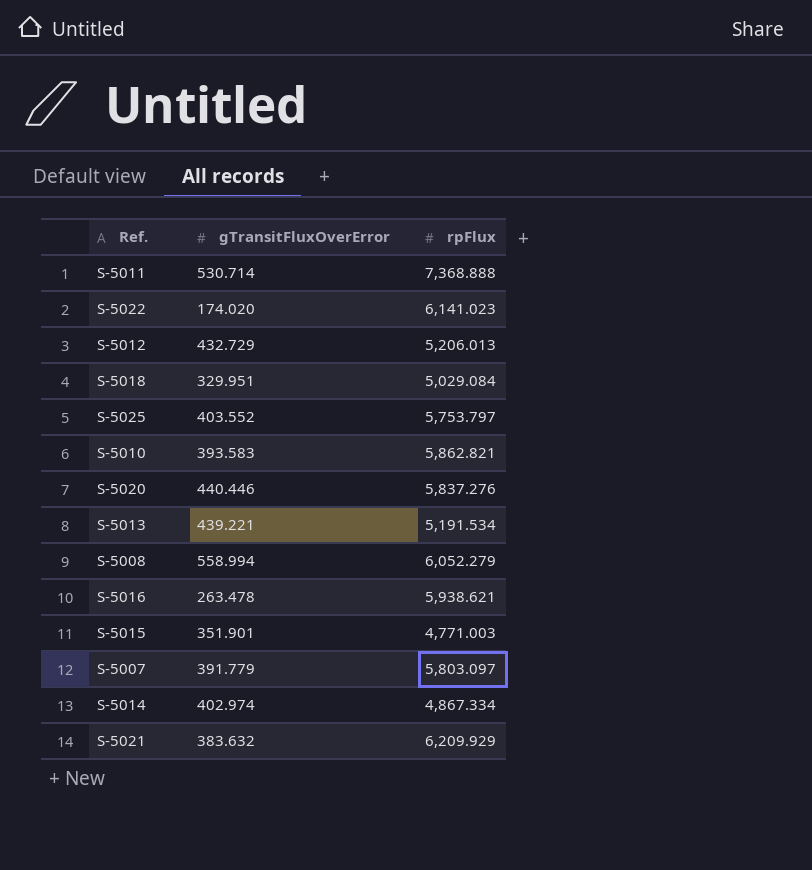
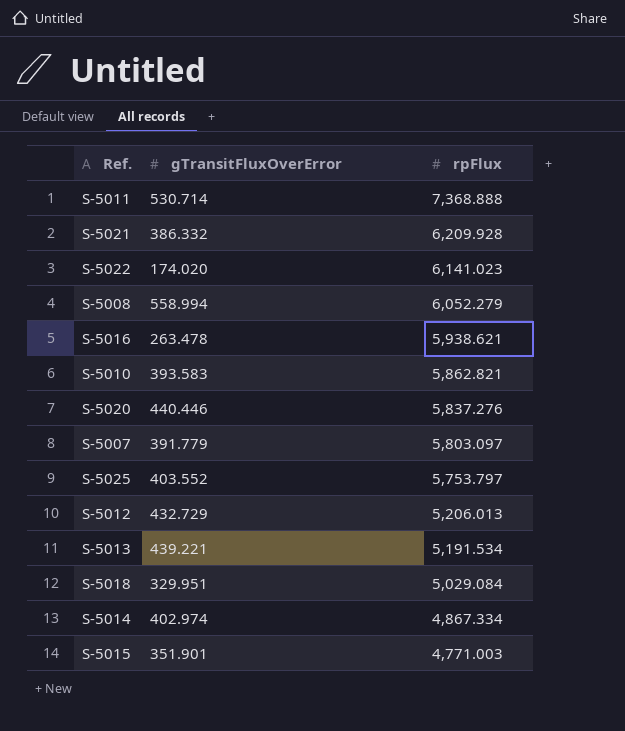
row order: none -> rpFlux descending
S-5021 | gTransitFluxOverError: 383.632 -> 386.332
S-5021 | rpFlux: 6,209.929 -> 6,209.928

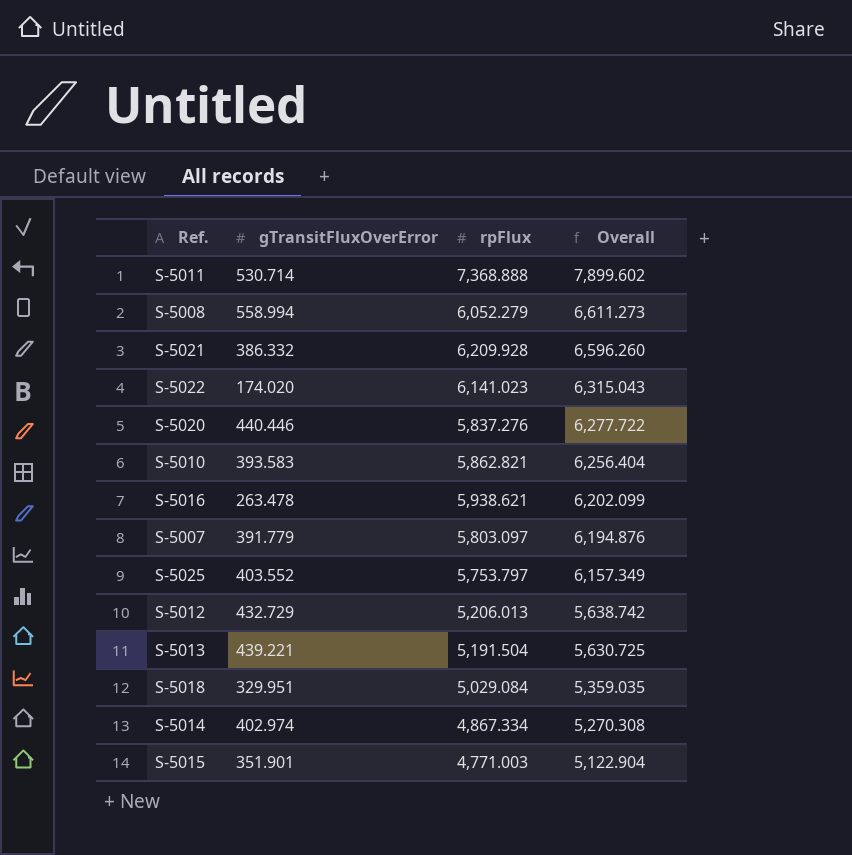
row order: rpFlux descending -> Overall descending
column Overall | formula: none -> [gTransitFluxOverError] + [rpFlux]
S-5013 | rpFlux: 5,191.534 -> 5,191.504

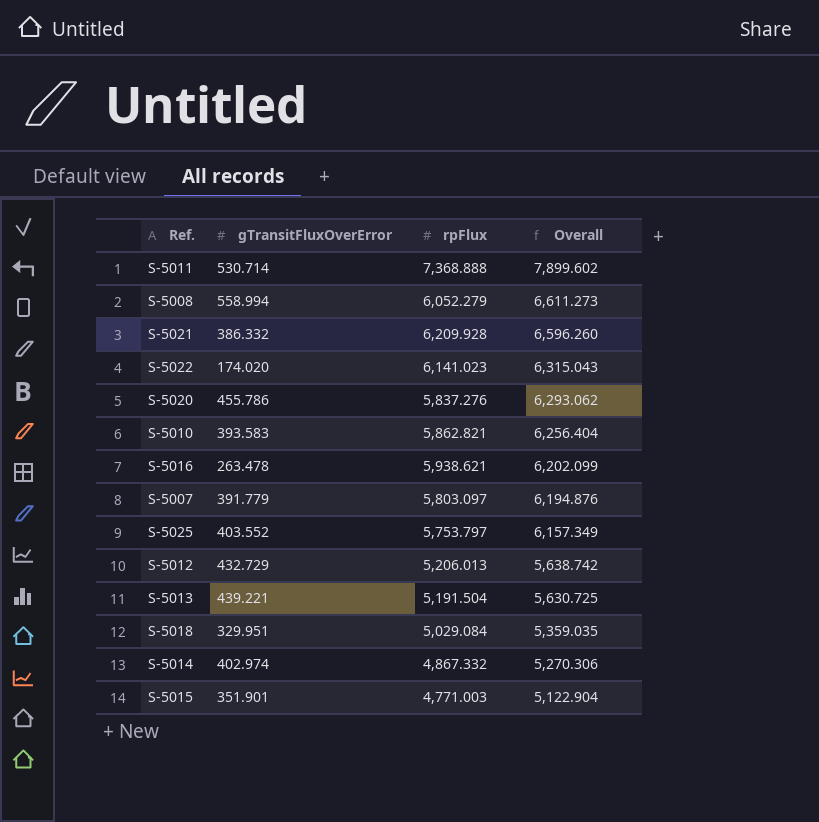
S-5020 | gTransitFluxOverError: 440.446 -> 455.786
S-5020 | Overall: 6,277.722 -> 6,293.062
S-5014 | rpFlux: 4,867.334 -> 4,867.332
S-5014 | Overall: 5,270.308 -> 5,270.306

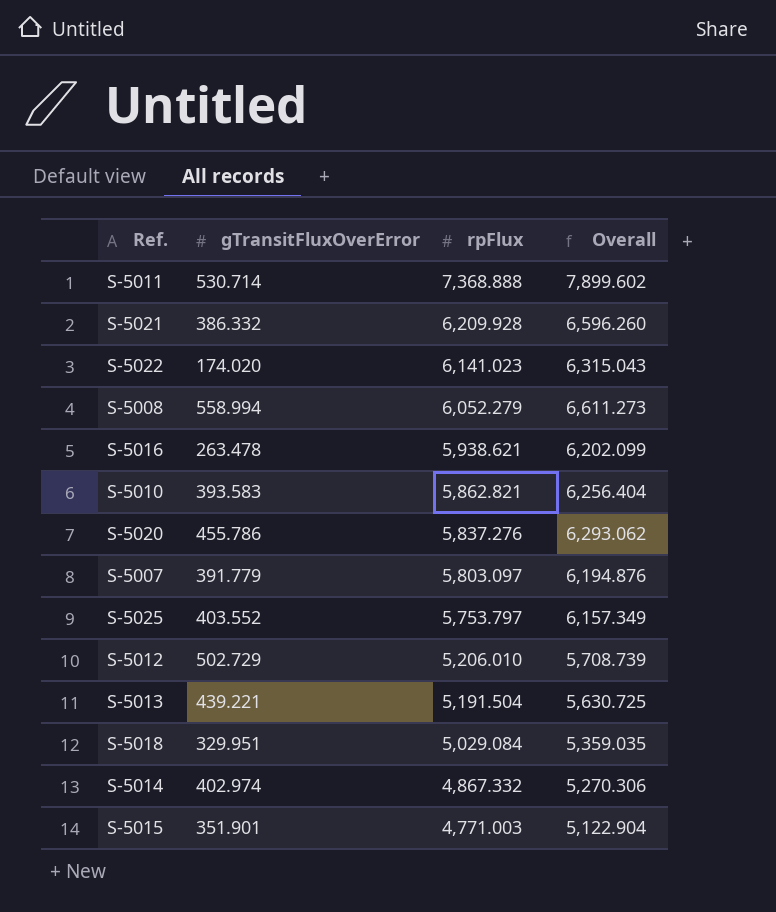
row order: Overall descending -> rpFlux descending
S-5012 | gTransitFluxOverError: 432.729 -> 502.729
S-5012 | rpFlux: 5,206.013 -> 5,206.010
S-5012 | Overall: 5,638.742 -> 5,708.739

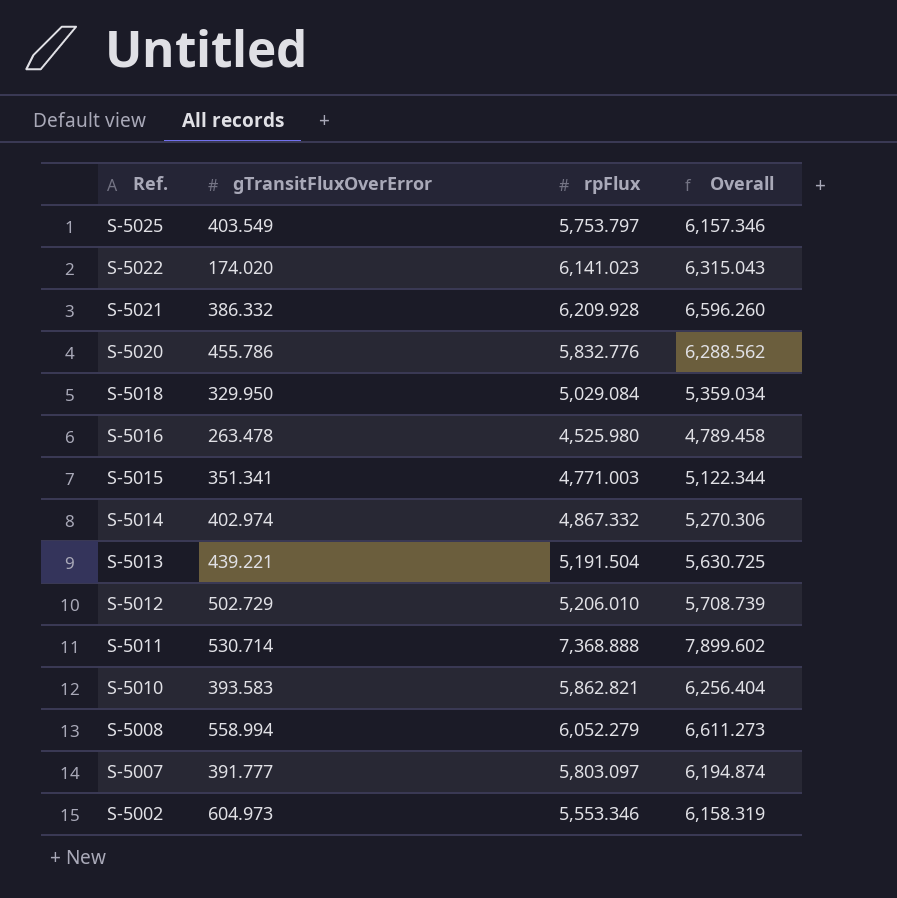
row order: rpFlux descending -> Ref. descending
S-5025 | gTransitFluxOverError: 403.552 -> 403.549
S-5025 | Overall: 6,157.349 -> 6,157.346
S-5020 | rpFlux: 5,837.276 -> 5,832.776
S-5020 | Overall: 6,293.062 -> 6,288.562
S-5018 | gTransitFluxOverError: 329.951 -> 329.950
S-5018 | Overall: 5,359.035 -> 5,359.034
S-5016 | rpFlux: 5,938.621 -> 4,525.980
S-5016 | Overall: 6,202.099 -> 4,789.458
S-5015 | gTransitFluxOverError: 351.901 -> 351.341
S-5015 | Overall: 5,122.904 -> 5,122.344
S-5007 | gTransitFluxOverError: 391.779 -> 391.777
S-5007 | Overall: 6,194.876 -> 6,194.874
row S-5002: none -> 604.973 | 5,553.346 | 6,158.319

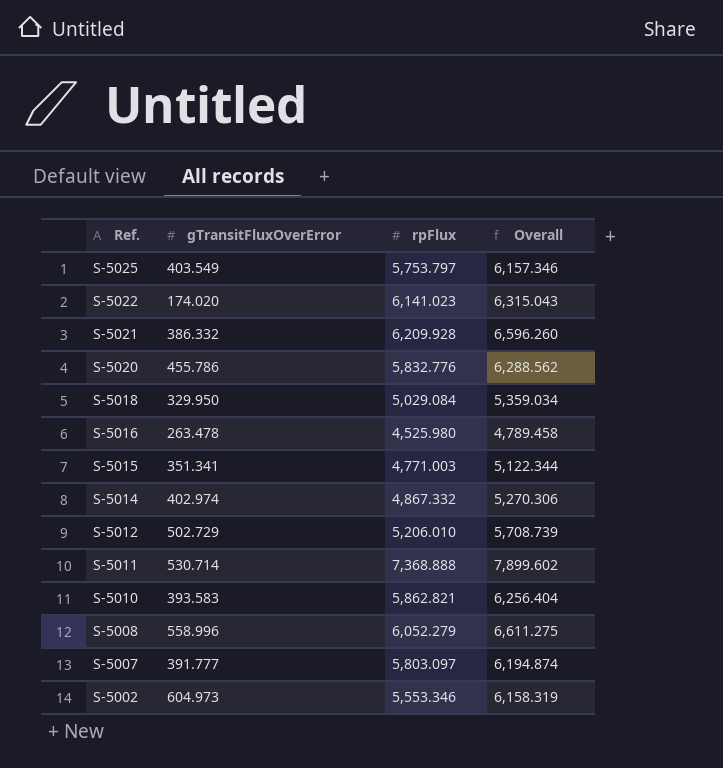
row S-5013: 439.221 | 5,191.504 | 5,630.725 -> none
S-5008 | gTransitFluxOverError: 558.994 -> 558.996
S-5008 | Overall: 6,611.273 -> 6,611.275

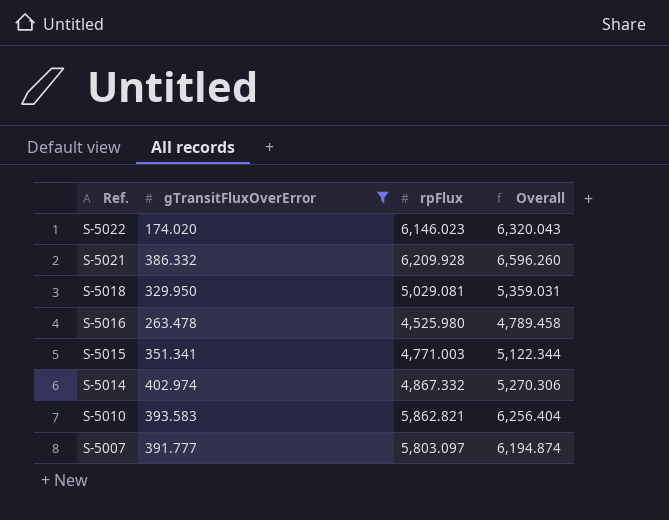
filter: none -> gTransitFluxOverError <= 402.974
S-5022 | rpFlux: 6,141.023 -> 6,146.023
S-5022 | Overall: 6,315.043 -> 6,320.043
S-5018 | rpFlux: 5,029.084 -> 5,029.081
S-5018 | Overall: 5,359.034 -> 5,359.031

